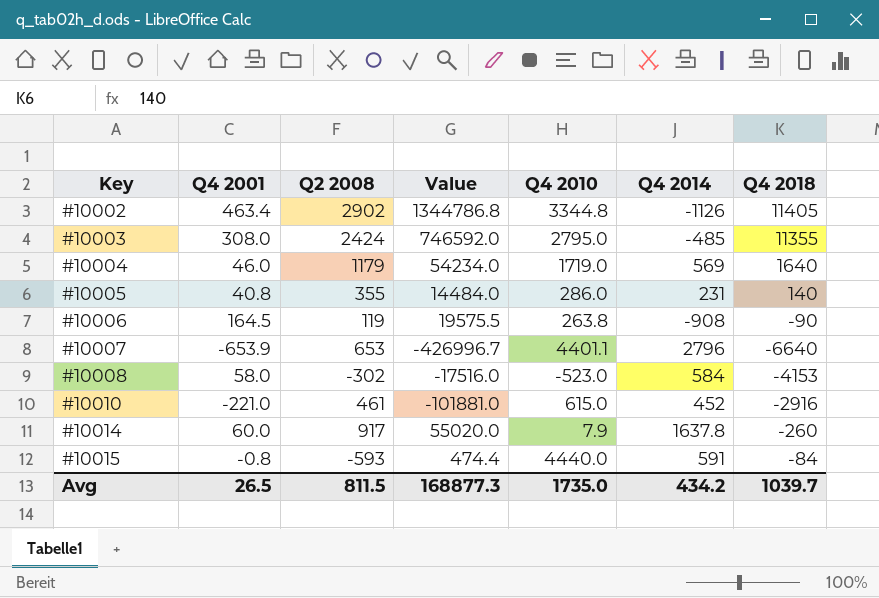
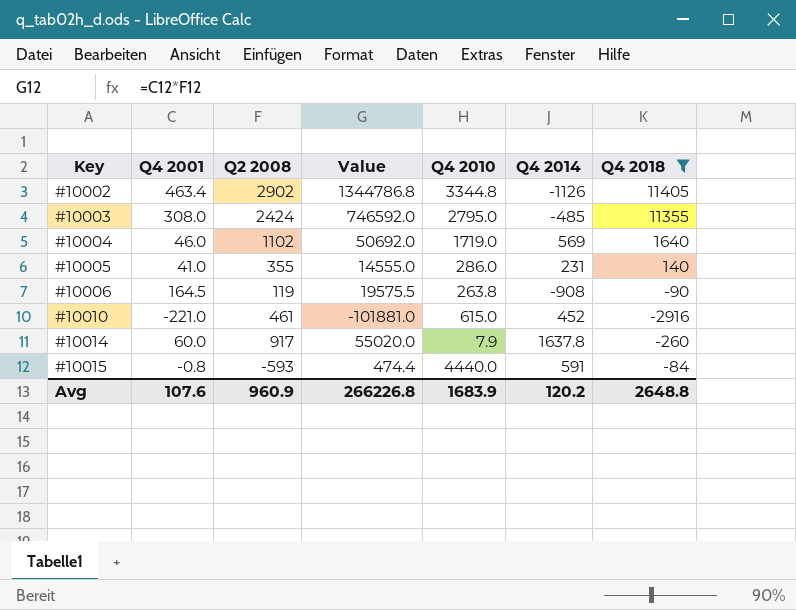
filter: none -> Q4 2018 >= -2916
#10004 | Q2 2008: 1179 -> 1102
#10004 | Value: 54234.0 -> 50692.0
#10005 | Q4 2001: 40.8 -> 41.0
#10005 | Value: 14484.0 -> 14555.0
Avg | Q4 2001: 26.5 -> 107.6
Avg | Q2 2008: 811.5 -> 960.9
Avg | Value: 168877.3 -> 266226.8
Avg | Q4 2010: 1735.0 -> 1683.9
Avg | Q4 2014: 434.2 -> 120.2
Avg | Q4 2018: 1039.7 -> 2648.8

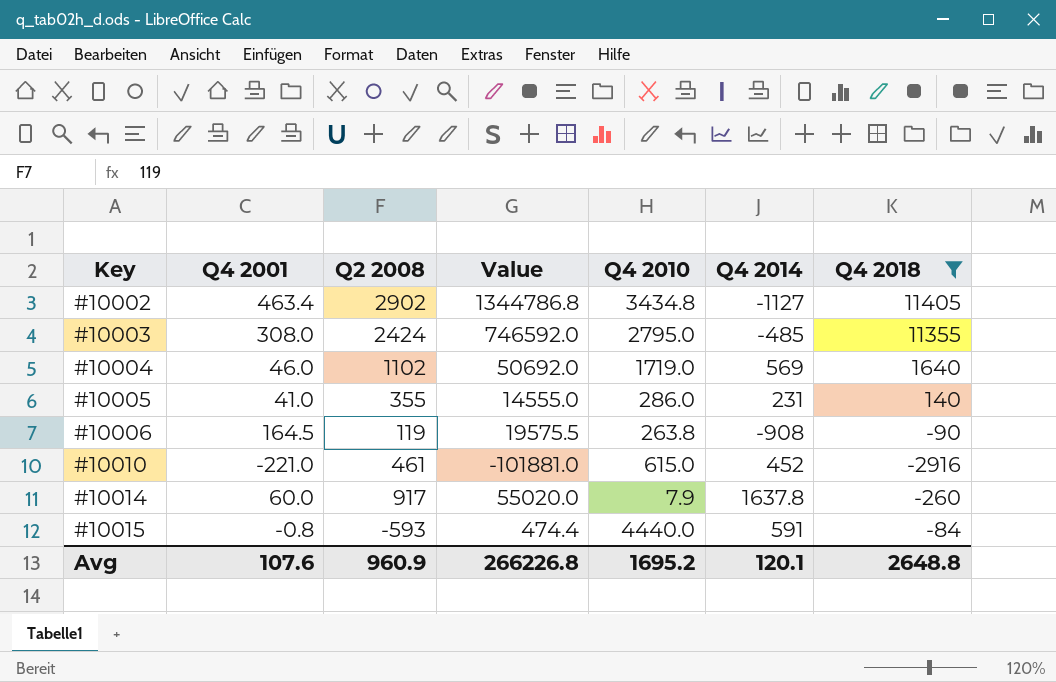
#10002 | Q4 2010: 3344.8 -> 3434.8
#10002 | Q4 2014: -1126 -> -1127
Avg | Q4 2010: 1683.9 -> 1695.2
Avg | Q4 2014: 120.2 -> 120.1

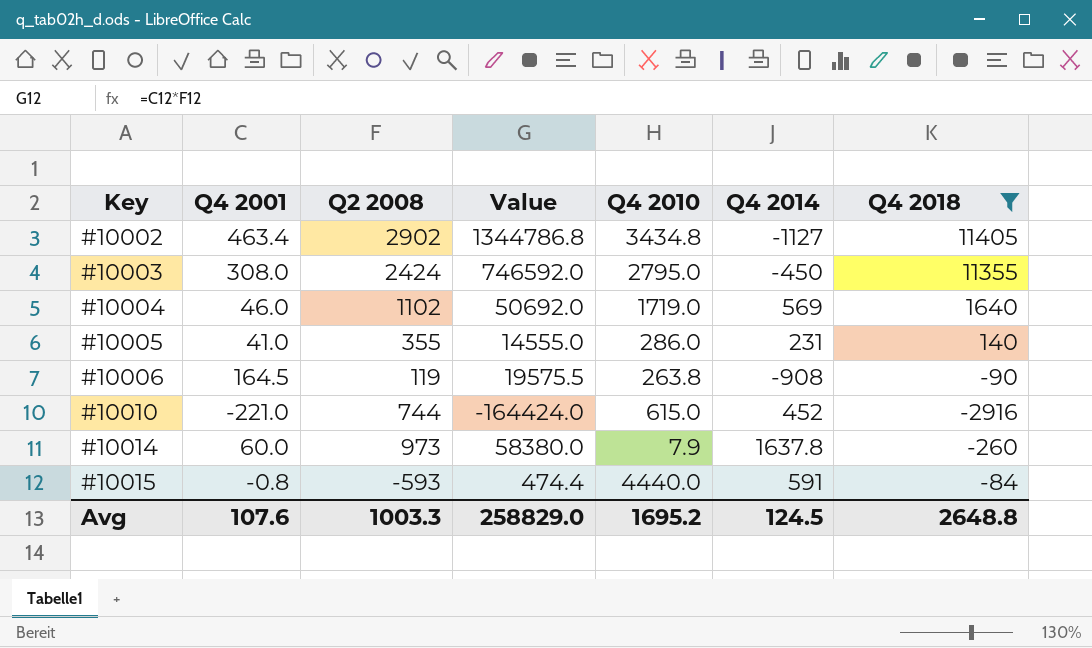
#10003 | Q4 2014: -485 -> -450
#10010 | Q2 2008: 461 -> 744
#10010 | Value: -101881.0 -> -164424.0
#10014 | Q2 2008: 917 -> 973
#10014 | Value: 55020.0 -> 58380.0
Avg | Q2 2008: 960.9 -> 1003.3
Avg | Value: 266226.8 -> 258829.0
Avg | Q4 2014: 120.1 -> 124.5

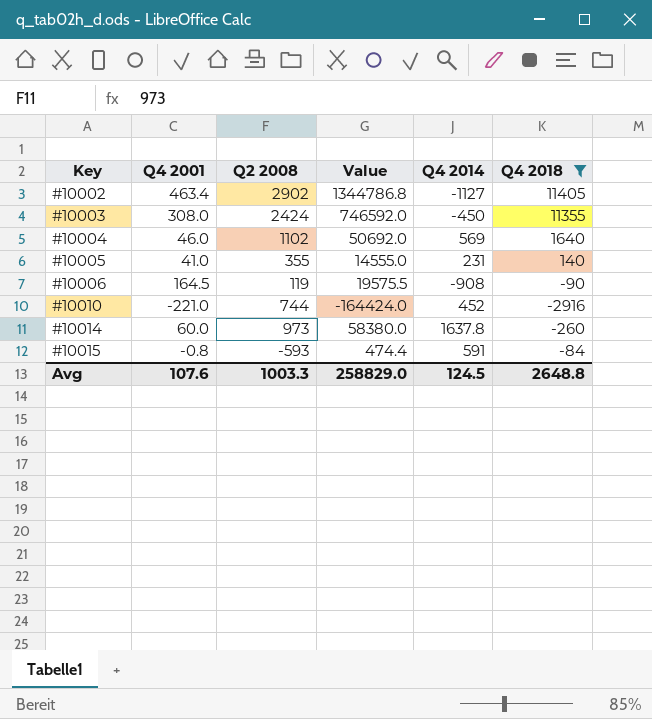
column Q4 2010 | position: 5 -> none

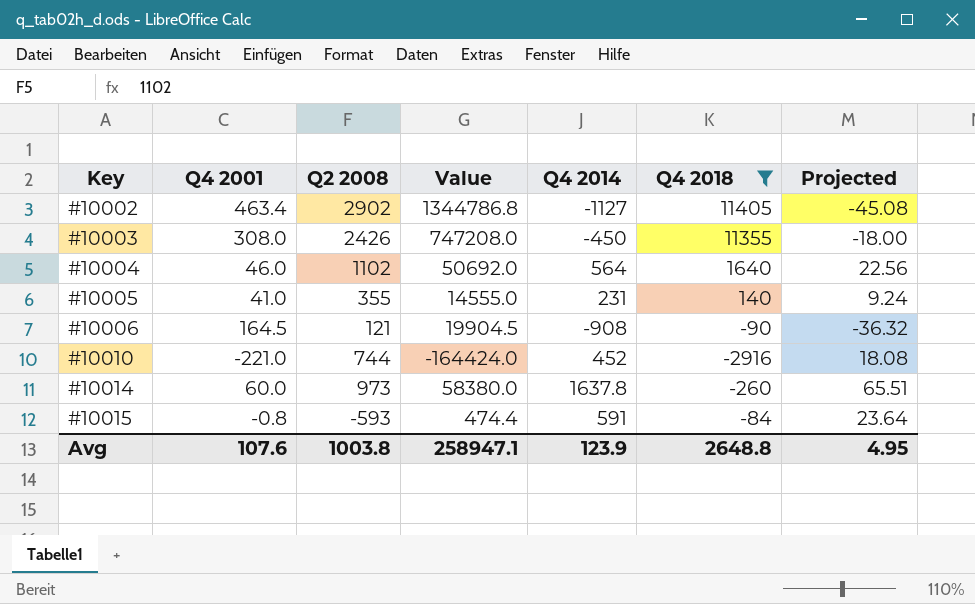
column Projected | formula: none -> [Q4 2014] * 0.04
#10003 | Q2 2008: 2424 -> 2426
#10003 | Value: 746592.0 -> 747208.0
#10004 | Q4 2014: 569 -> 564
#10006 | Q2 2008: 119 -> 121
#10006 | Value: 19575.5 -> 19904.5
Avg | Q2 2008: 1003.3 -> 1003.8
Avg | Value: 258829.0 -> 258947.1
Avg | Q4 2014: 124.5 -> 123.9

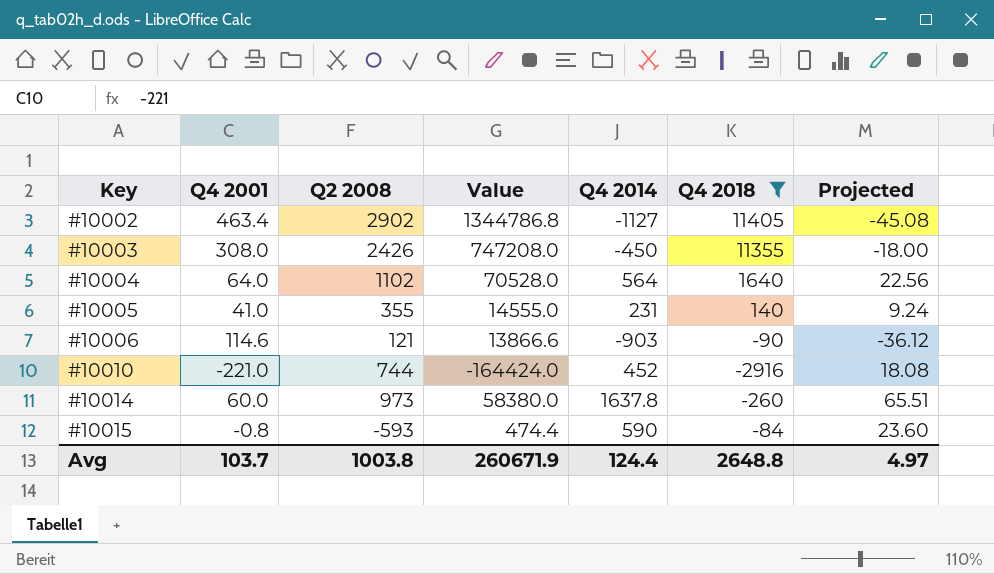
#10004 | Q4 2001: 46.0 -> 64.0
#10004 | Value: 50692.0 -> 70528.0
#10006 | Q4 2001: 164.5 -> 114.6
#10006 | Value: 19904.5 -> 13866.6
#10006 | Q4 2014: -908 -> -903
#10006 | Projected: -36.32 -> -36.12
#10015 | Q4 2014: 591 -> 590
#10015 | Projected: 23.64 -> 23.60
Avg | Q4 2001: 107.6 -> 103.7
Avg | Value: 258947.1 -> 260671.9
Avg | Q4 2014: 123.9 -> 124.4
Avg | Projected: 4.95 -> 4.97

